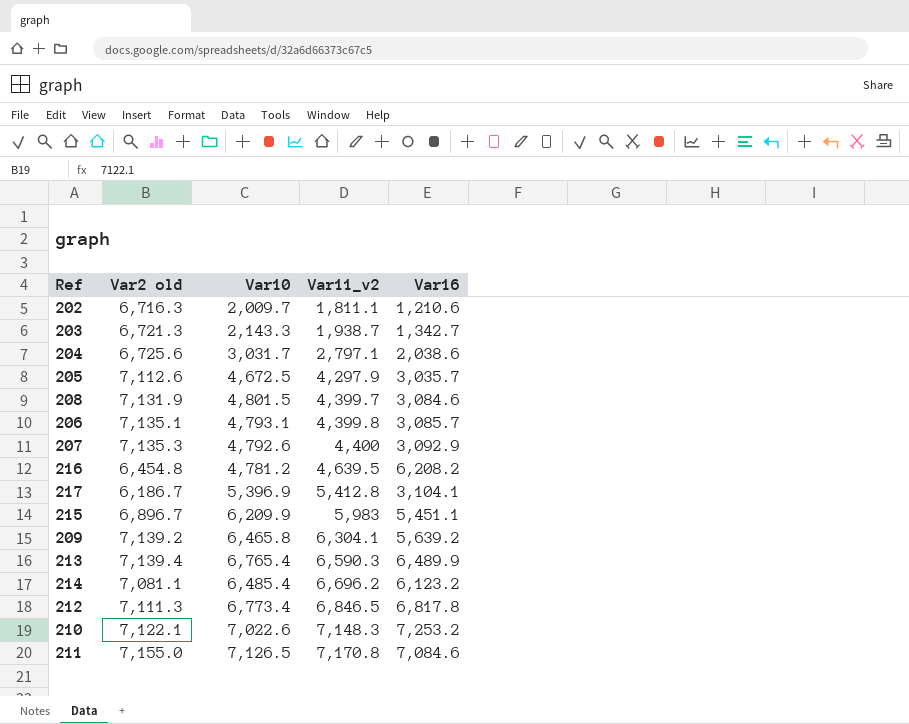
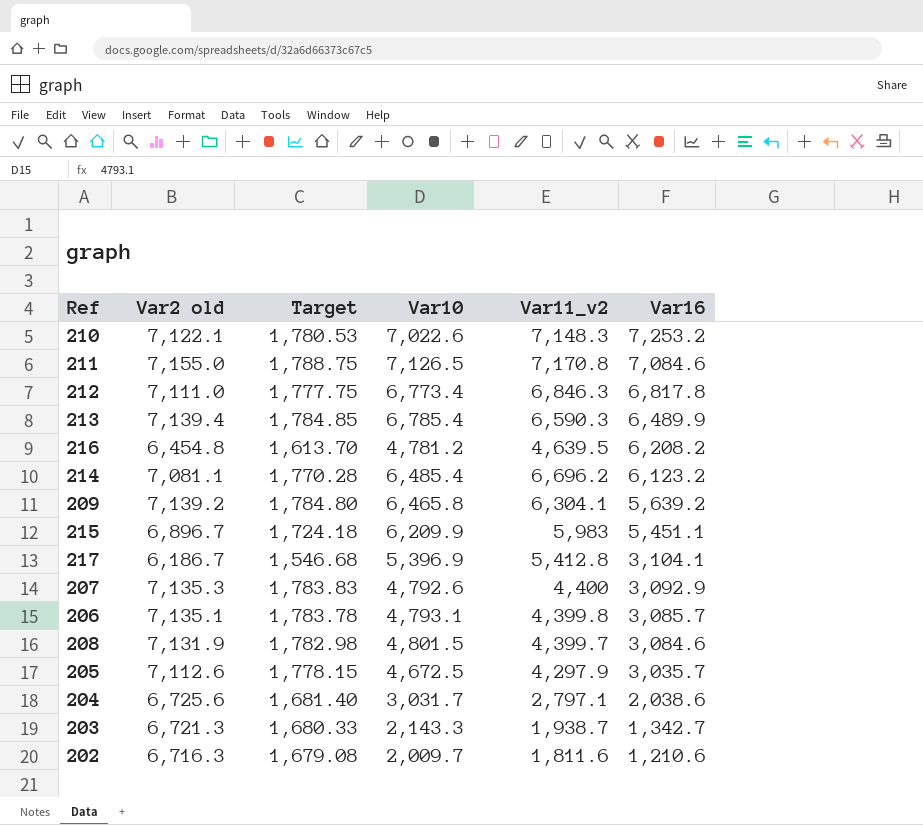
row order: Var11_v2 ascending -> Var16 descending
column Target | formula: none -> [Var2 old] * 0.25
212 | Var2 old: 7,111.3 -> 7,111.0
212 | Var11_v2: 6,846.5 -> 6,846.3
213 | Var10: 6,765.4 -> 6,785.4
202 | Var11_v2: 1,811.1 -> 1,811.6

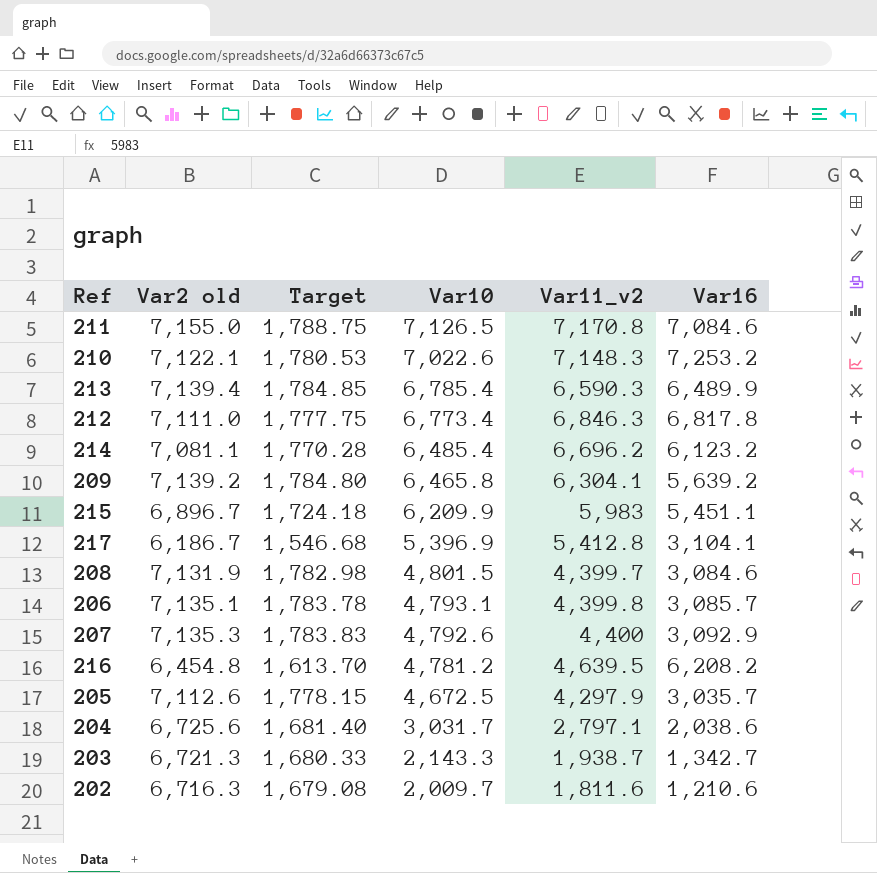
row order: Var16 descending -> Var10 descending

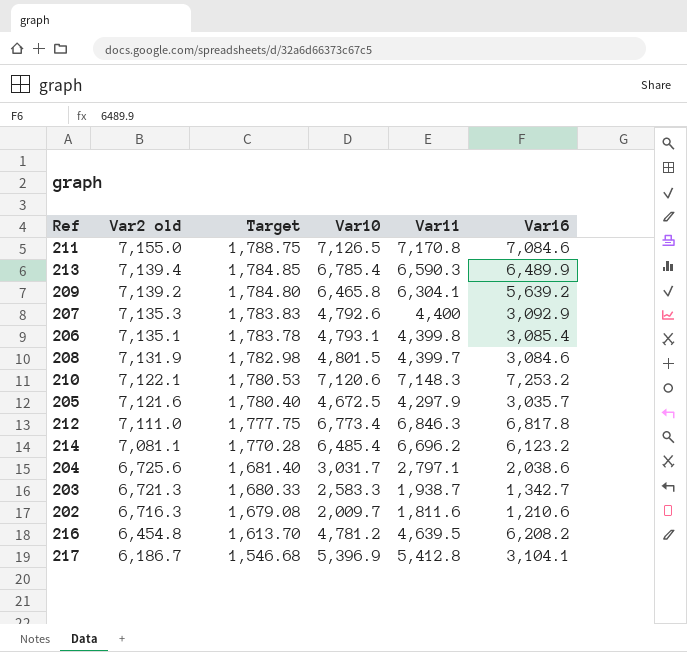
row order: Var10 descending -> Var2 old descending
column name: Var11_v2 -> Var11
row 215: 6,896.7 | 1,724.18 | 6,209.9 | 5,983 | 5,451.1 -> none
206 | Var16: 3,085.7 -> 3,085.4
210 | Var10: 7,022.6 -> 7,120.6
205 | Var2 old: 7,112.6 -> 7,121.6
205 | Target: 1,778.15 -> 1,780.40
203 | Var10: 2,143.3 -> 2,583.3

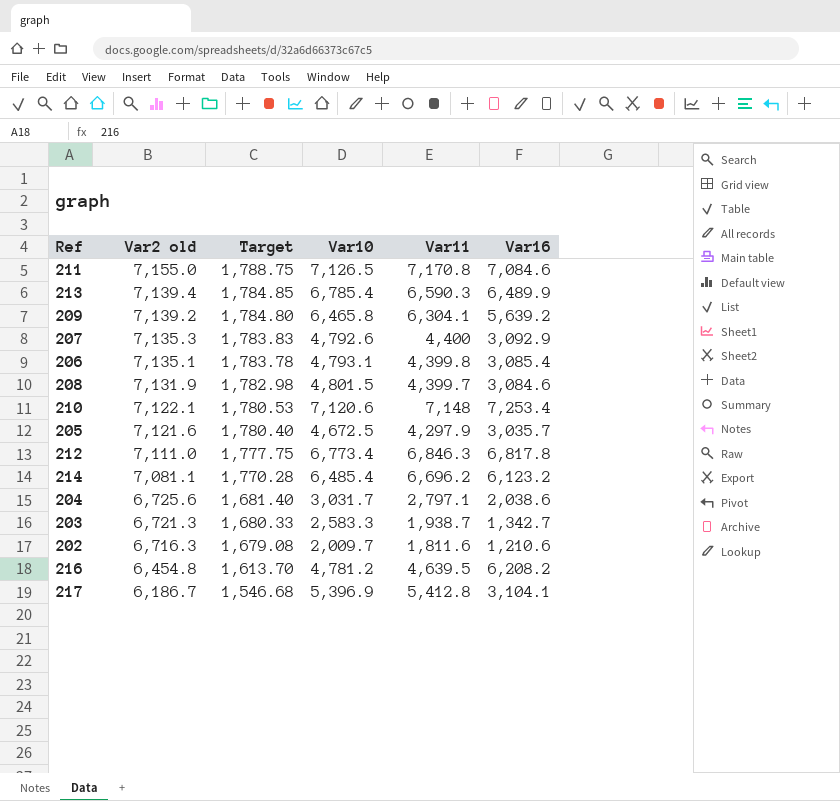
210 | Var11: 7,148.3 -> 7,148
210 | Var16: 7,253.2 -> 7,253.4

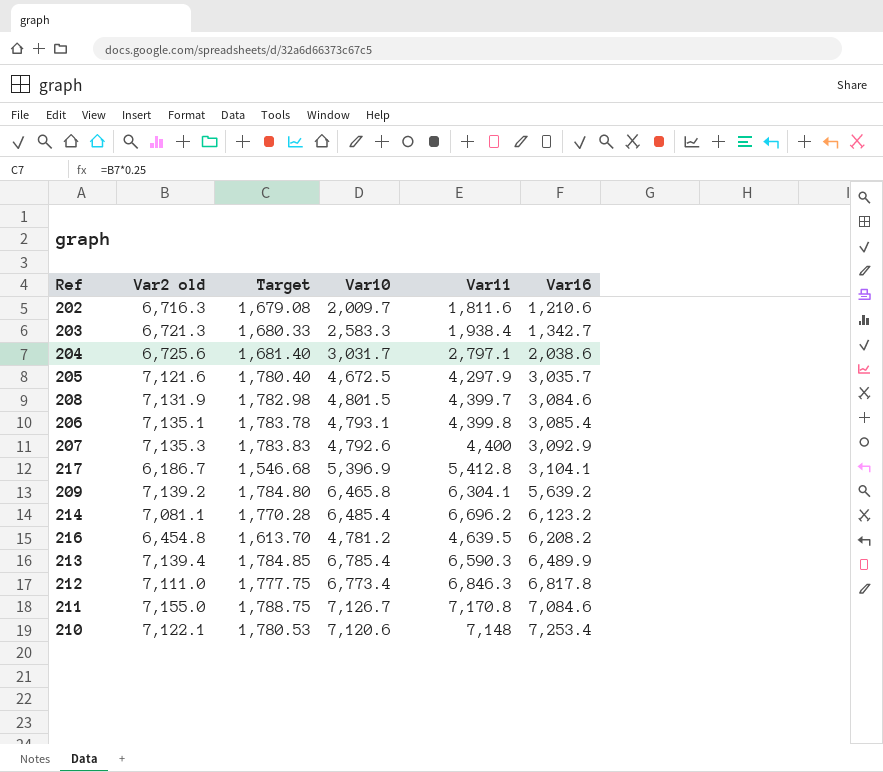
row order: Var2 old descending -> Var16 ascending
203 | Var11: 1,938.7 -> 1,938.4
211 | Var10: 7,126.5 -> 7,126.7

